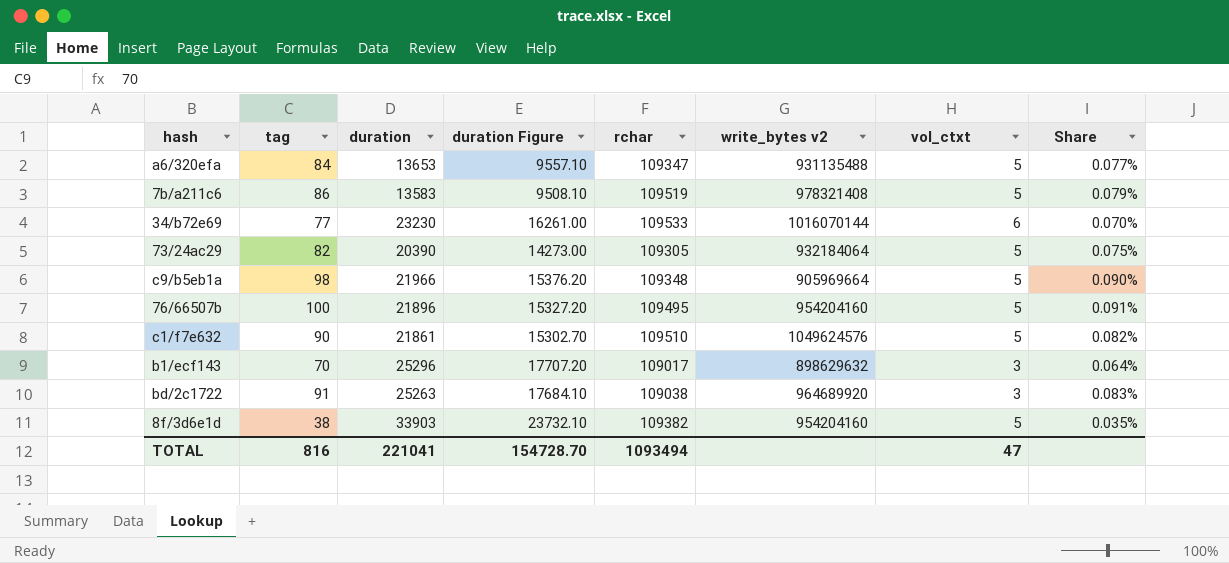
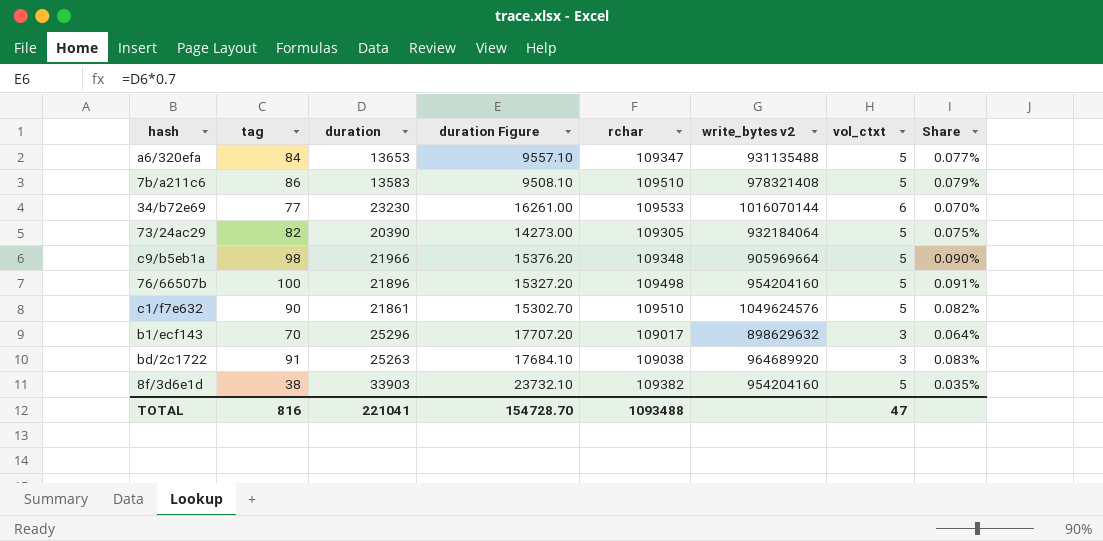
7b/a211c6 | rchar: 109519 -> 109510
76/66507b | rchar: 109495 -> 109498
TOTAL | rchar: 1093494 -> 1093488

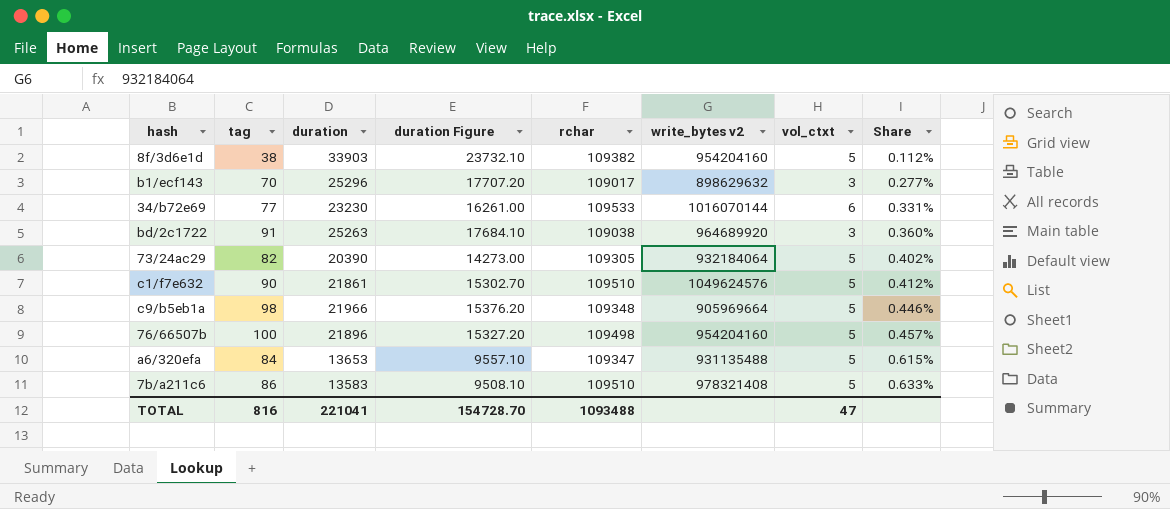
row order: none -> Share ascending
column Share | formula: [tag] / [rchar] -> [tag] / [duration]

